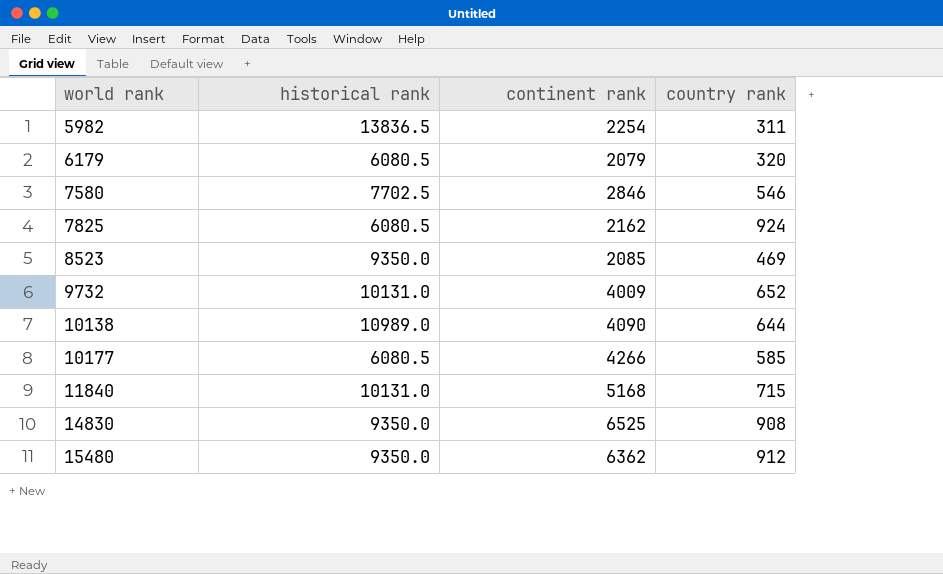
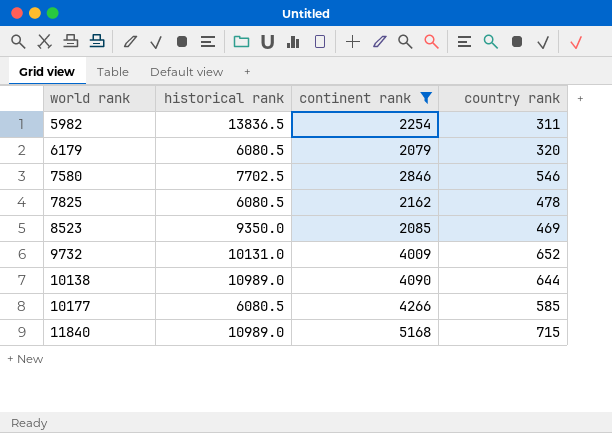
filter: none -> continent rank <= 5168
7825 | country rank: 924 -> 478
11840 | historical rank: 10131.0 -> 10989.0

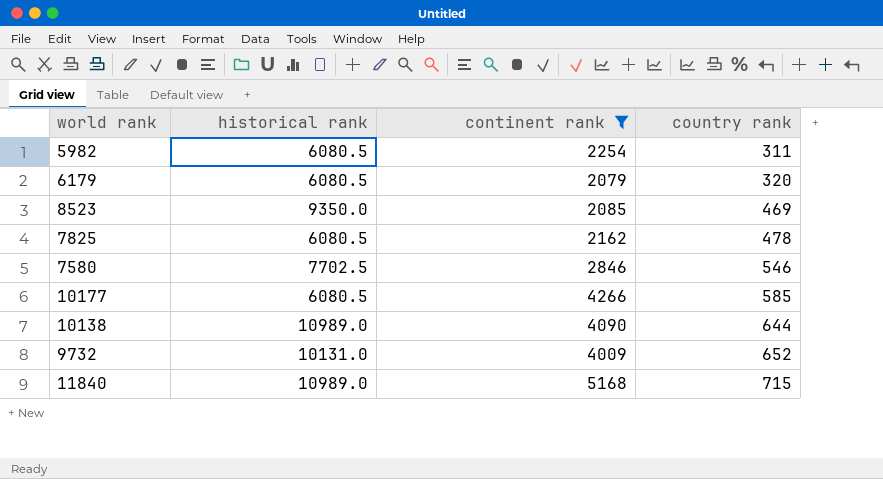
row order: world rank ascending -> country rank ascending
5982 | historical rank: 13836.5 -> 6080.5

